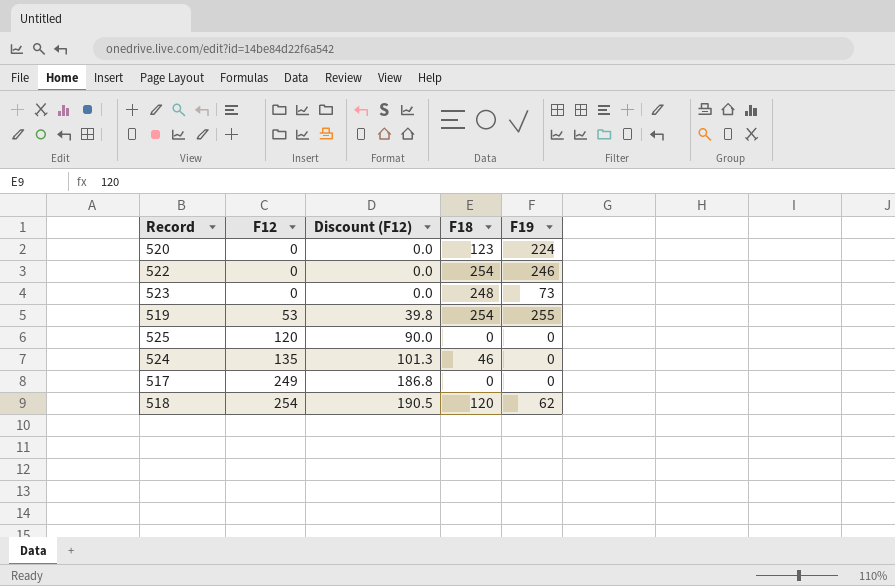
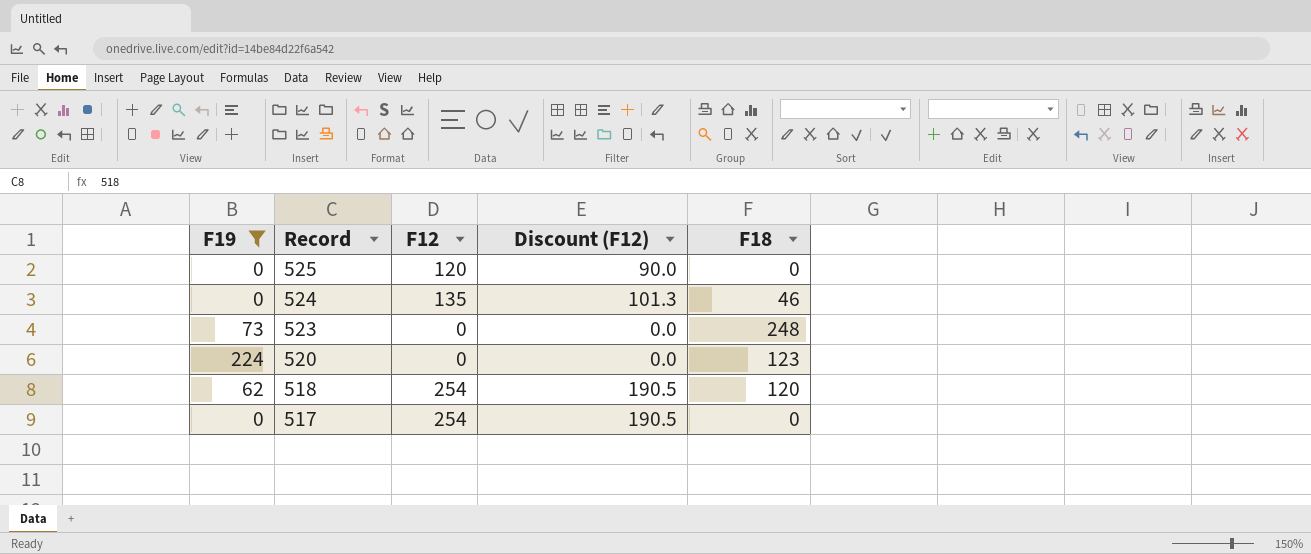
filter: none -> F19 <= 224
row order: F12 ascending -> Record descending
column F19 | position: 5 -> 1
517 | F12: 249 -> 254
517 | Discount (F12): 186.8 -> 190.5

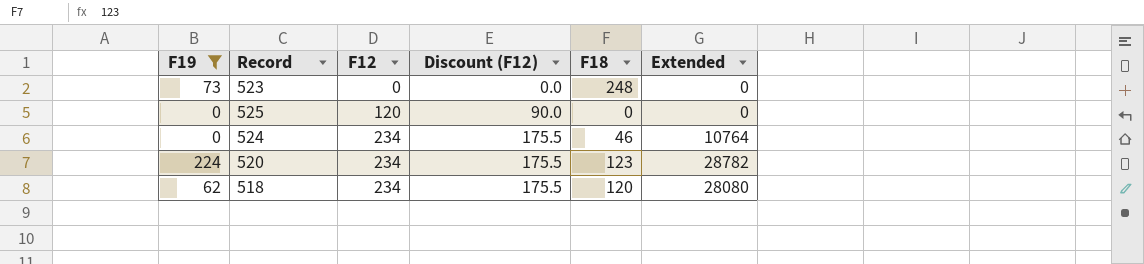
row order: Record descending -> F12 ascending
column Extended | formula: none -> [F12] * [F18]
row 517: 0 | 254 | 190.5 | 0 -> none
524 | F12: 135 -> 234
524 | Discount (F12): 101.3 -> 175.5
520 | F12: 0 -> 234
520 | Discount (F12): 0.0 -> 175.5
518 | F12: 254 -> 234
518 | Discount (F12): 190.5 -> 175.5

